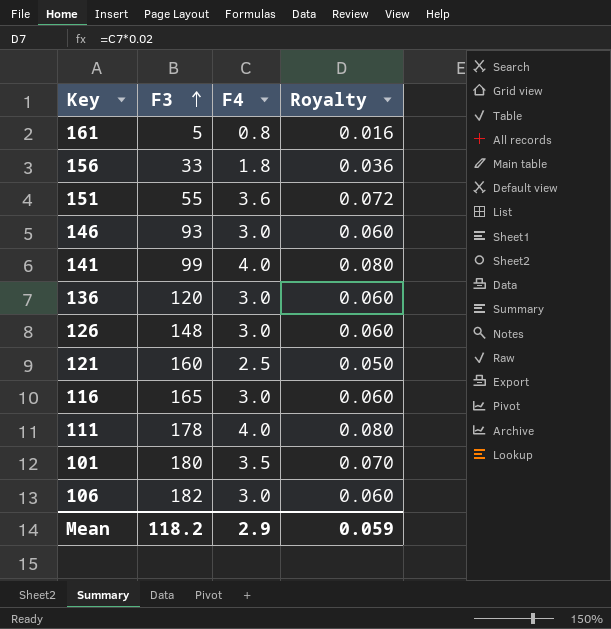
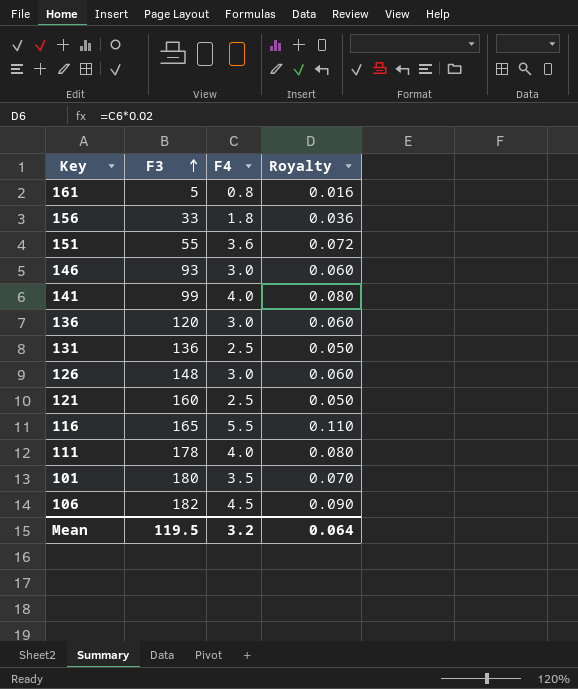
row 131: none -> 136 | 2.5 | 0.050
116 | F4: 3.0 -> 5.5
116 | Royalty: 0.060 -> 0.110
106 | F4: 3.0 -> 4.5
106 | Royalty: 0.060 -> 0.090
Mean | F3: 118.2 -> 119.5
Mean | F4: 2.9 -> 3.2
Mean | Royalty: 0.059 -> 0.064

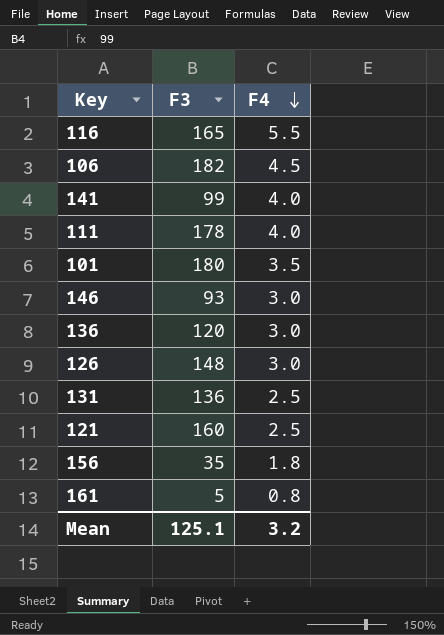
row order: F3 ascending -> F4 descending
column Royalty | formula: [F4] * 0.02 -> none
row 151: 55 | 3.6 | 0.072 -> none
156 | F3: 33 -> 35
Mean | F3: 119.5 -> 125.1

